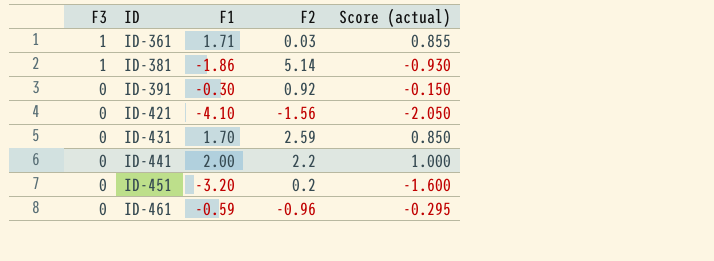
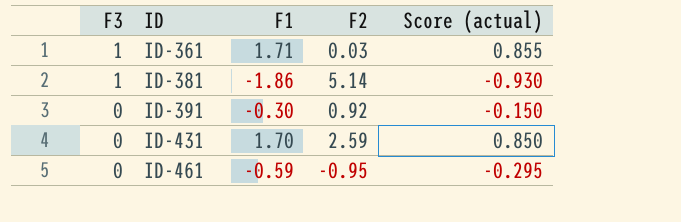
row ID-421: 0 | -4.10 | -1.56 | -2.050 -> none
row ID-441: 0 | 2.00 | 2.2 | 1.000 -> none
row ID-451: 0 | -3.20 | 0.2 | -1.600 -> none
ID-461 | F2: -0.96 -> -0.95

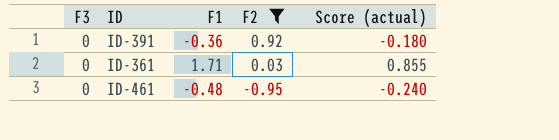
filter: none -> F2 <= 0.92
row order: F3 descending -> F2 descending
ID-391 | F1: -0.30 -> -0.36
ID-391 | Score (actual): -0.150 -> -0.180
ID-361 | F3: 1 -> 0
ID-461 | F1: -0.59 -> -0.48
ID-461 | Score (actual): -0.295 -> -0.240

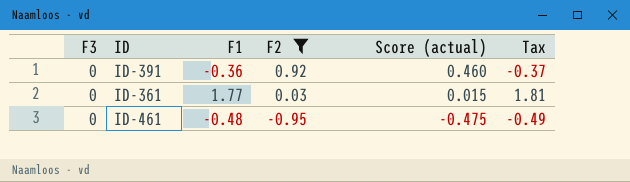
column Score (actual) | formula: [F1] * 0.5 -> [F2] * 0.5
column Tax | formula: none -> [F1] * 1.02
ID-361 | F1: 1.71 -> 1.77

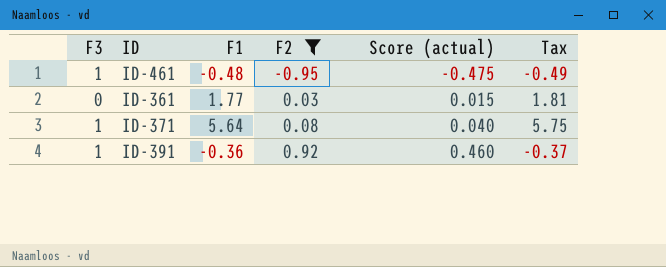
row order: F2 descending -> F2 ascending
ID-461 | F3: 0 -> 1
row ID-371: none -> 1 | 5.64 | 0.08 | 0.040 | 5.75
ID-391 | F3: 0 -> 1

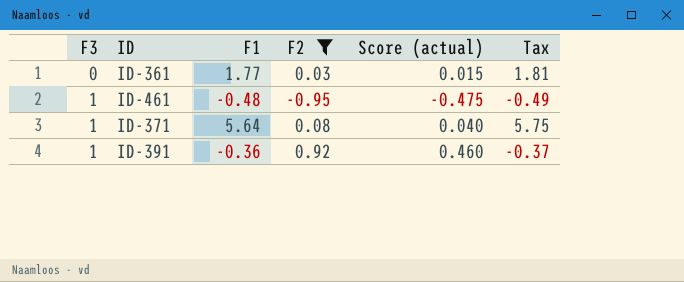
row order: F2 ascending -> F3 ascending

